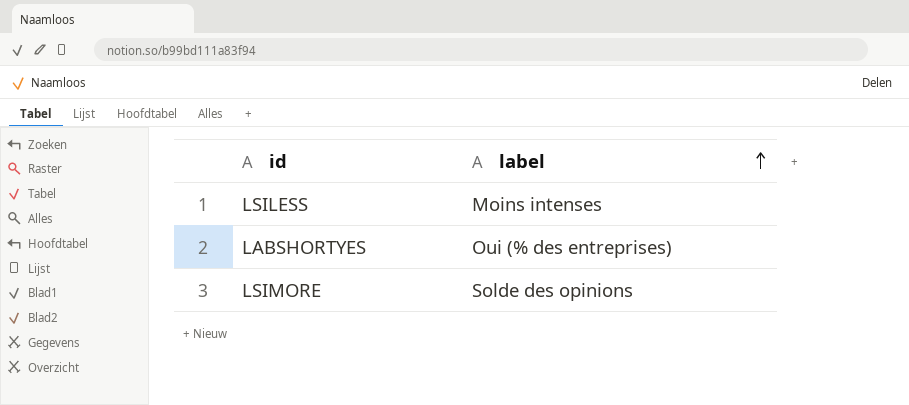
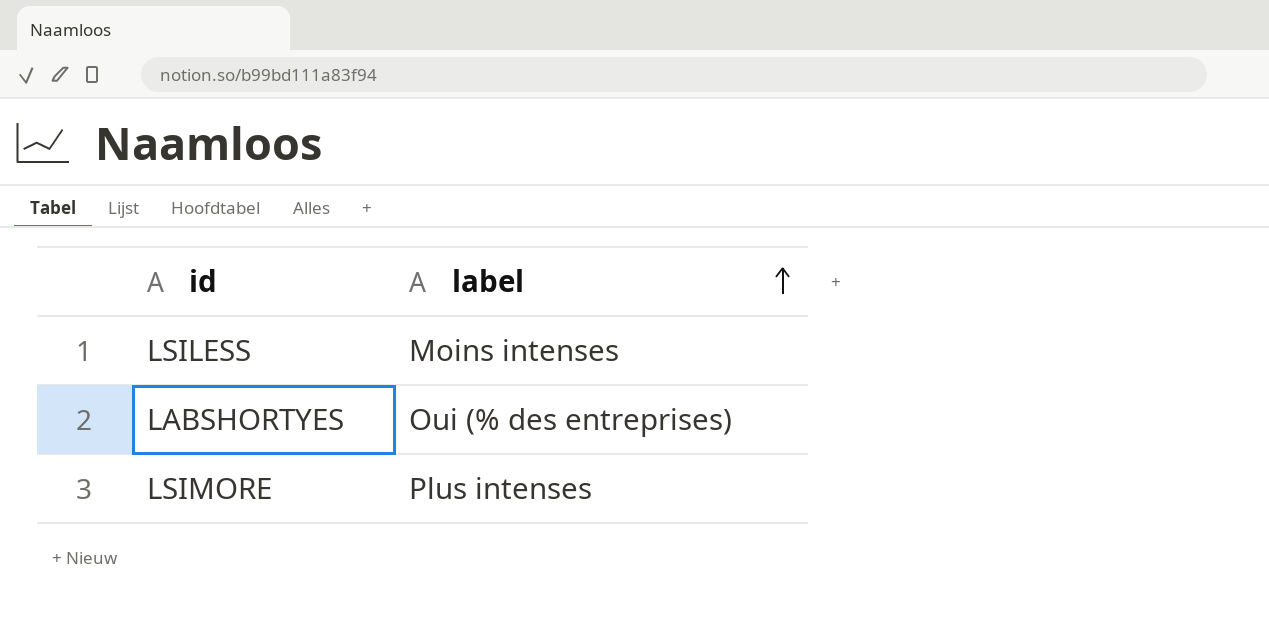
LSIMORE | label: Solde des opinions -> Plus intenses

